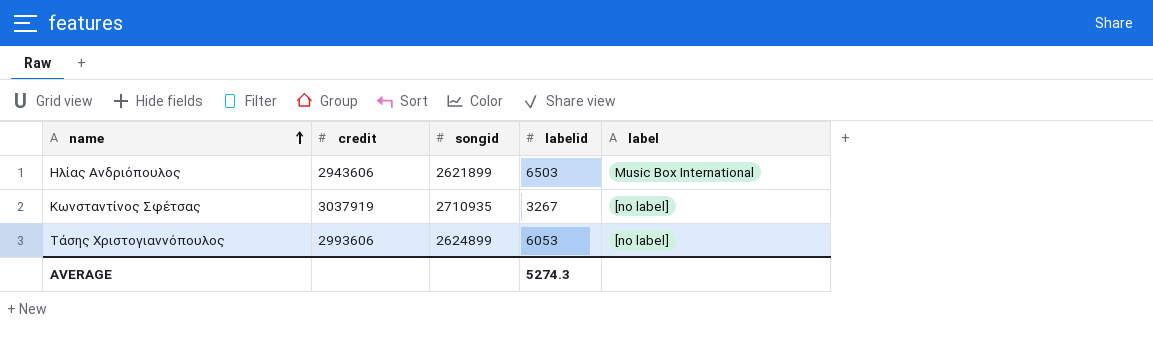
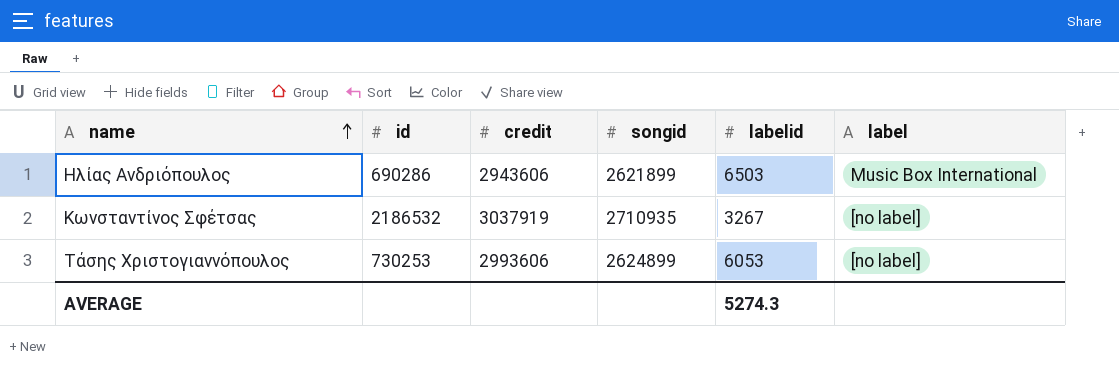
column id | position: none -> 2

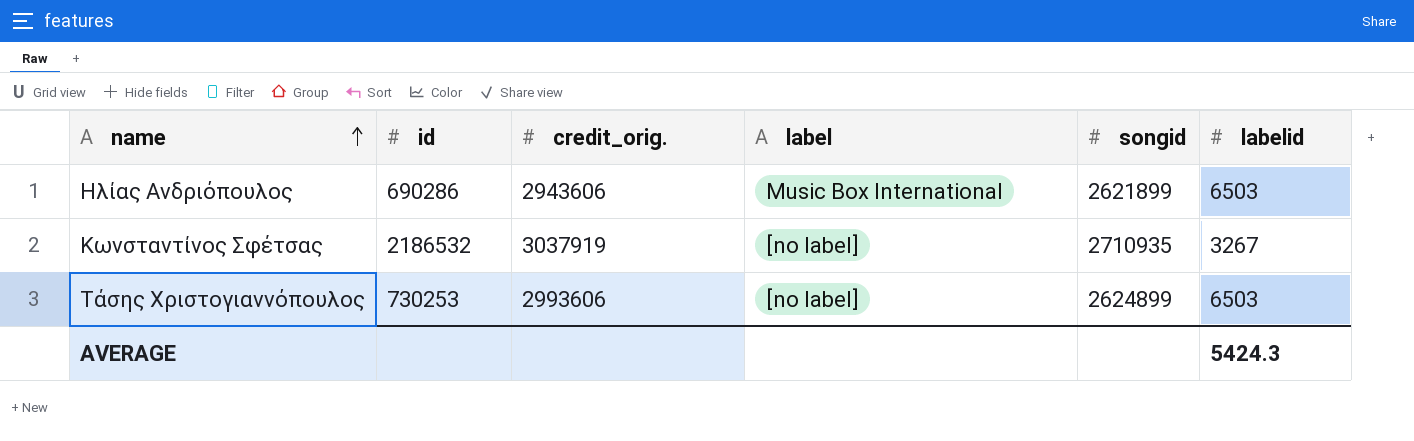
column name: credit -> credit_orig.
column label | position: 6 -> 4
Τάσης Χριστογιαννόπουλος | labelid: 6053 -> 6503
AVERAGE | labelid: 5274.3 -> 5424.3

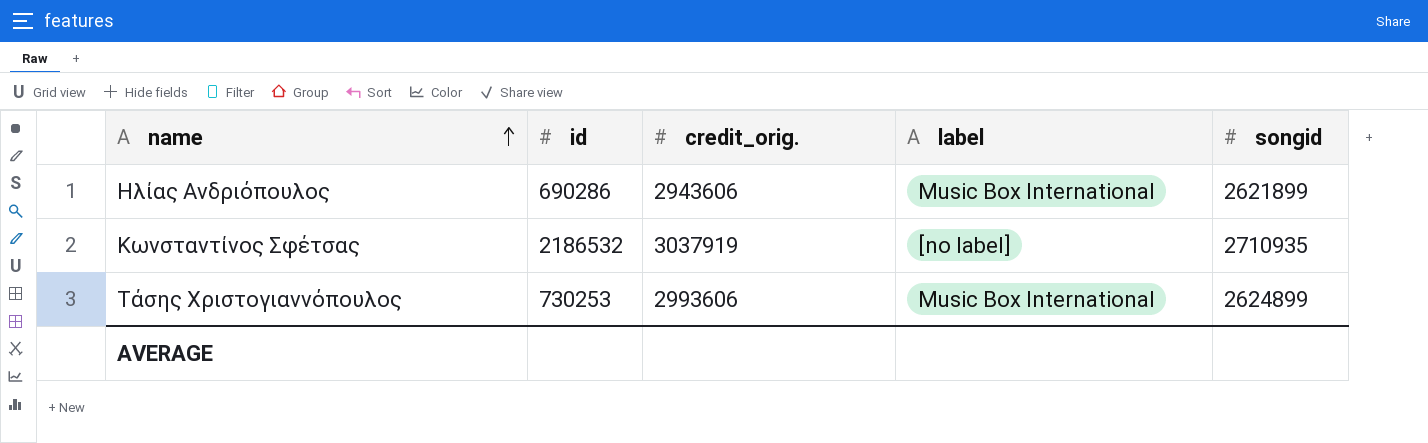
column labelid | position: 6 -> none
Τάσης Χριστογιαννόπουλος | label: [no label] -> Music Box International

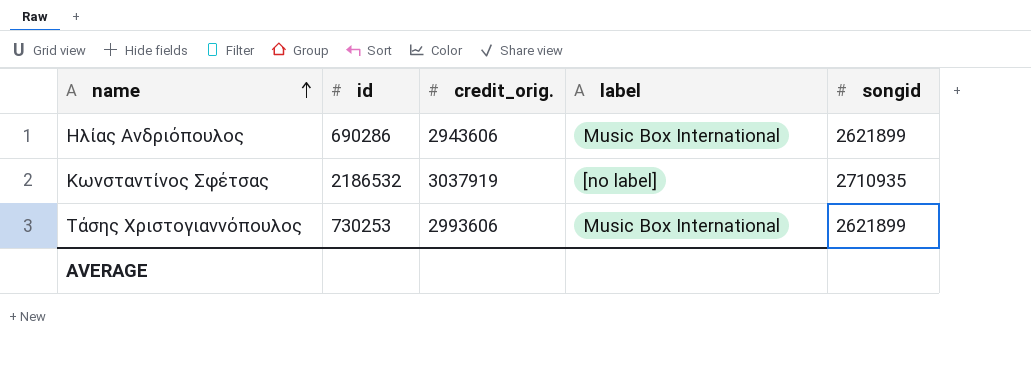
Τάσης Χριστογιαννόπουλος | songid: 2624899 -> 2621899

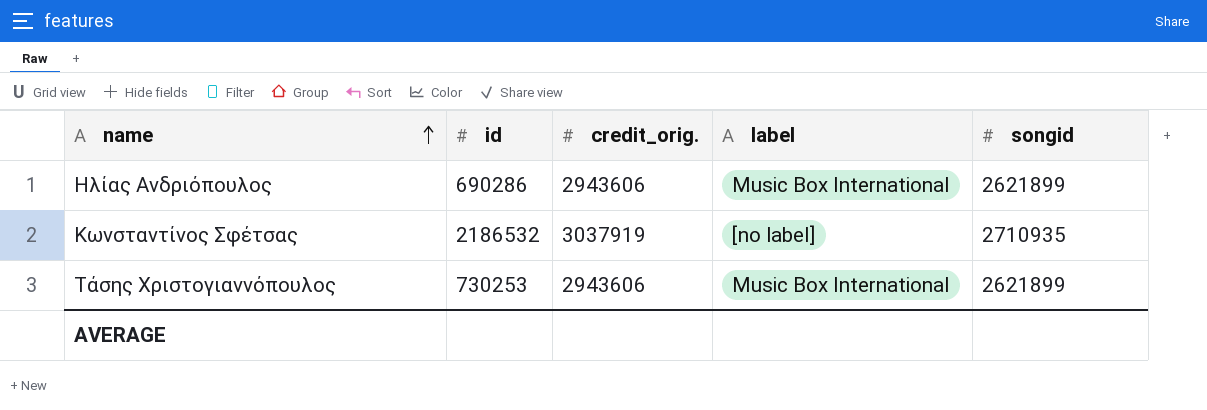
Τάσης Χριστογιαννόπουλος | credit_orig.: 2993606 -> 2943606

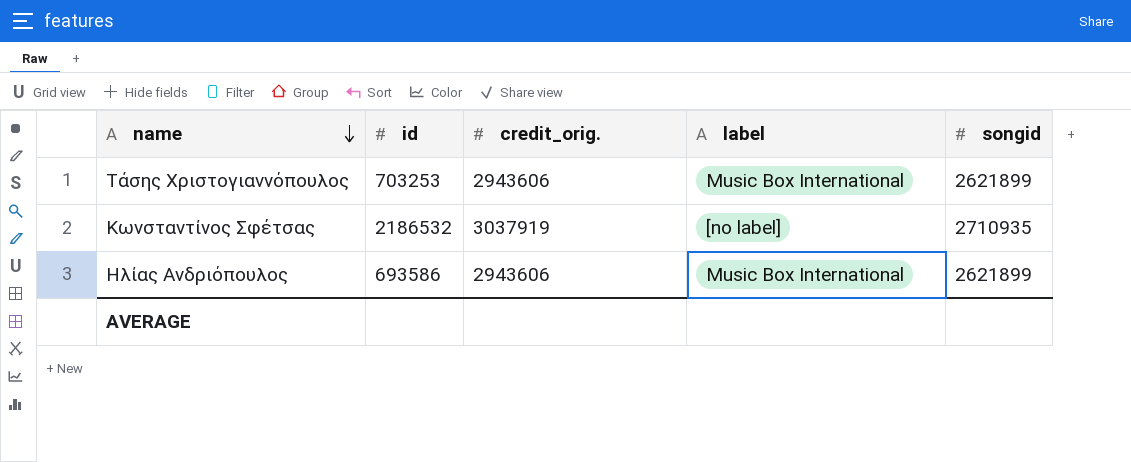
row order: name ascending -> name descending
Τάσης Χριστογιαννόπουλος | id: 730253 -> 703253
Ηλίας Ανδριόπουλος | id: 690286 -> 693586

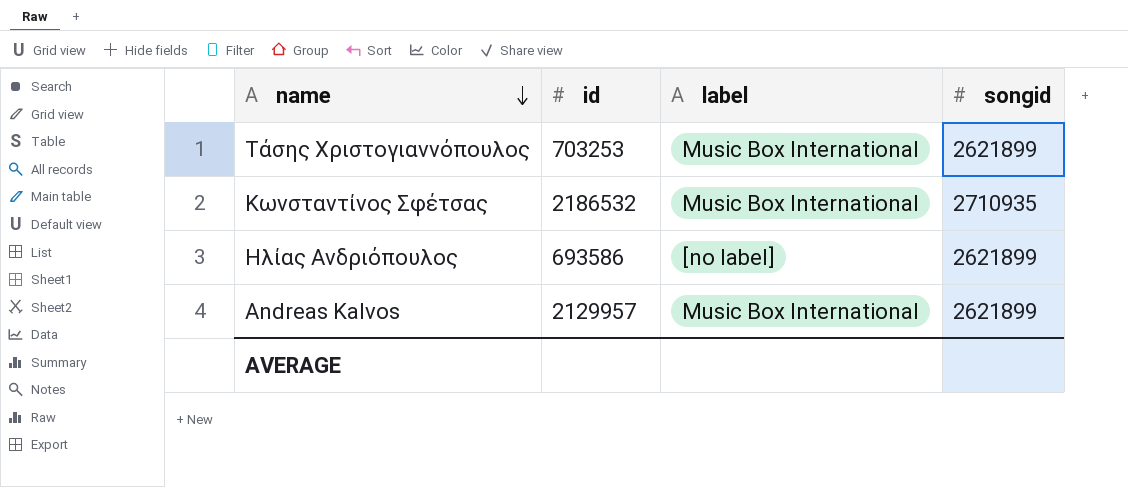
column credit_orig. | position: 3 -> none
Κωνσταντίνος Σφέτσας | label: [no label] -> Music Box International
Ηλίας Ανδριόπουλος | label: Music Box International -> [no label]
row Andreas Kalvos: none -> 2129957 | Music Box International | 2621899

